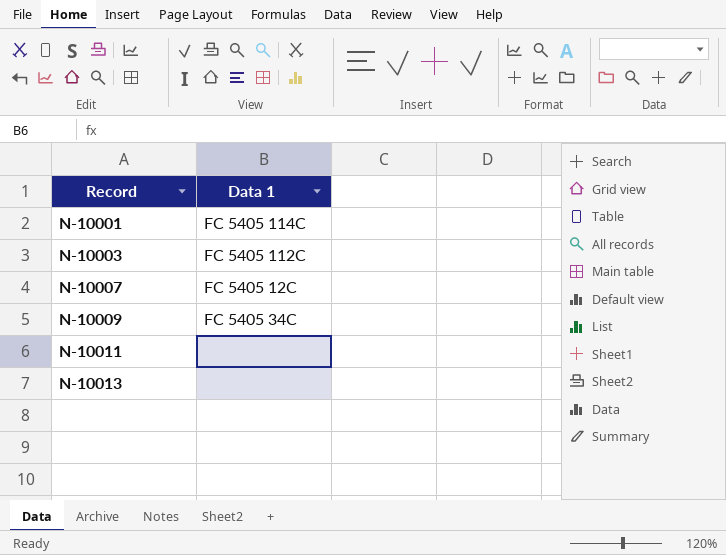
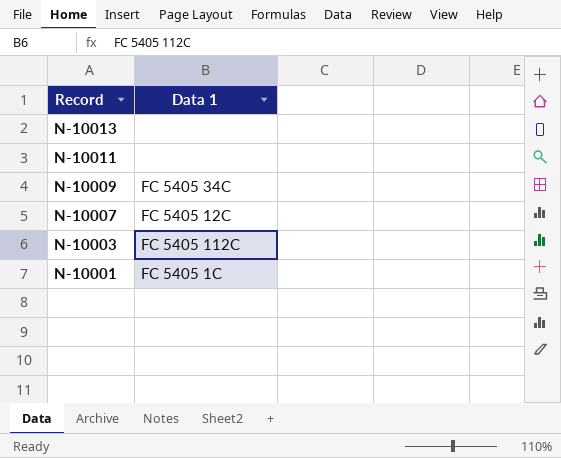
row order: Record ascending -> Record descending
N-10001 | Data 1: FC 5405 114C -> FC 5405 1C

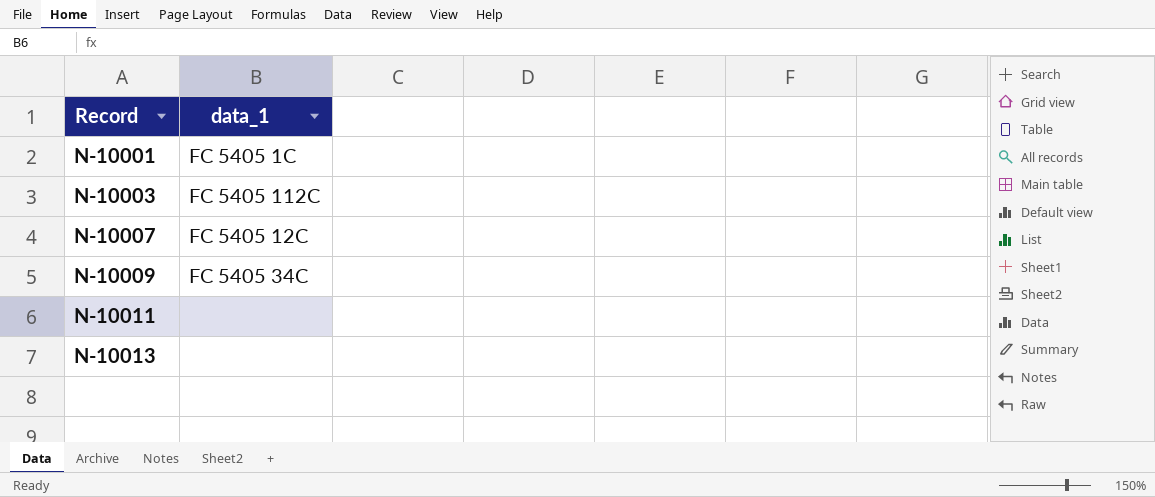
row order: Record descending -> Record ascending
column name: Data 1 -> data_1

